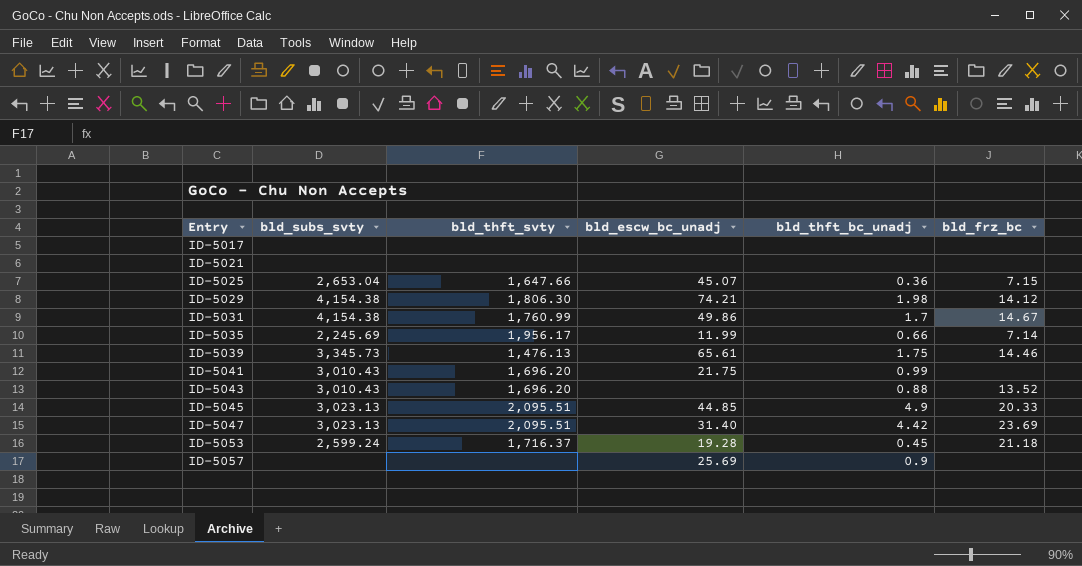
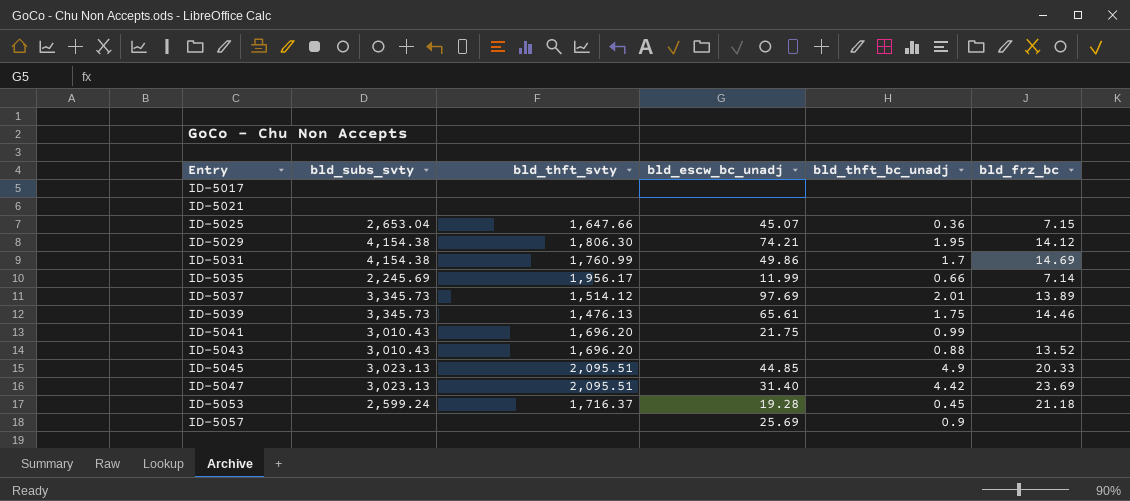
ID-5029 | bld_thft_bc_unadj: 1.98 -> 1.95
ID-5031 | bld_frz_bc: 14.67 -> 14.69
row ID-5037: none -> 3,345.73 | 1,514.12 | 97.69 | 2.01 | 13.89

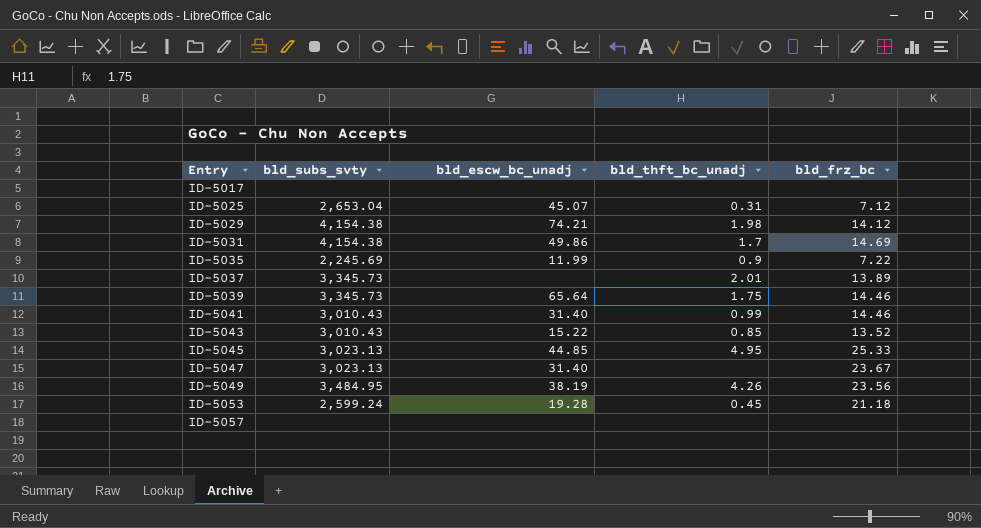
column bld_thft_svty | position: 3 -> none
row ID-5021: none | none | none | none | none -> none
ID-5025 | bld_thft_bc_unadj: 0.36 -> 0.31
ID-5025 | bld_frz_bc: 7.15 -> 7.12
ID-5029 | bld_thft_bc_unadj: 1.95 -> 1.98
ID-5035 | bld_thft_bc_unadj: 0.66 -> 0.9
ID-5035 | bld_frz_bc: 7.14 -> 7.22
ID-5037 | bld_escw_bc_unadj: 97.69 -> none
ID-5039 | bld_escw_bc_unadj: 65.61 -> 65.64
ID-5041 | bld_escw_bc_unadj: 21.75 -> 31.40
ID-5041 | bld_frz_bc: none -> 14.46
ID-5043 | bld_escw_bc_unadj: none -> 15.22
ID-5043 | bld_thft_bc_unadj: 0.88 -> 0.85
ID-5045 | bld_thft_bc_unadj: 4.9 -> 4.95
ID-5045 | bld_frz_bc: 20.33 -> 25.33
ID-5047 | bld_thft_bc_unadj: 4.42 -> none
ID-5047 | bld_frz_bc: 23.69 -> 23.67
row ID-5049: none -> 3,484.95 | 38.19 | 4.26 | 23.56
ID-5057 | bld_escw_bc_unadj: 25.69 -> none
ID-5057 | bld_thft_bc_unadj: 0.9 -> none

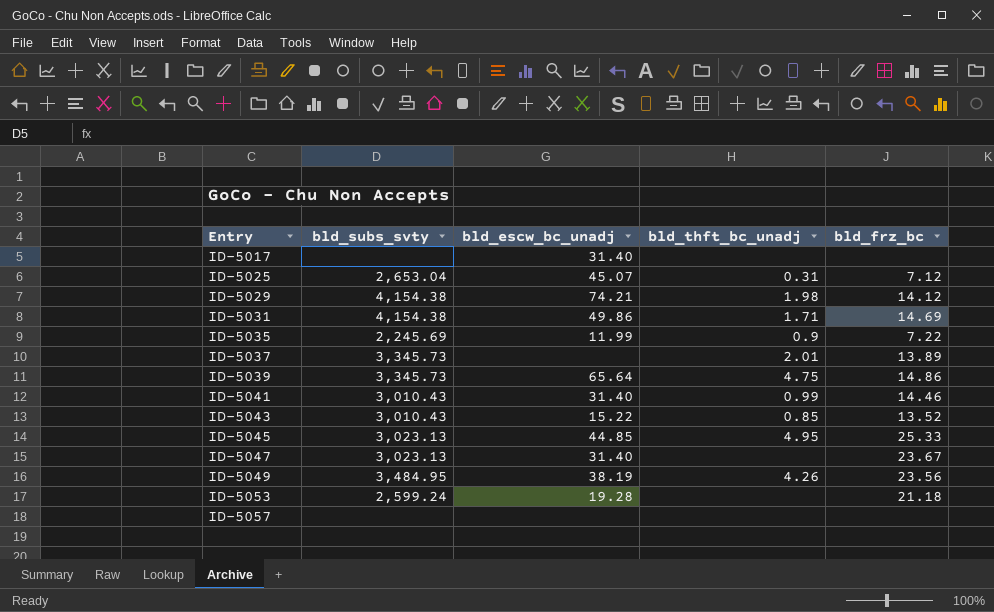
ID-5017 | bld_escw_bc_unadj: none -> 31.40
ID-5031 | bld_thft_bc_unadj: 1.7 -> 1.71
ID-5039 | bld_thft_bc_unadj: 1.75 -> 4.75
ID-5039 | bld_frz_bc: 14.46 -> 14.86
ID-5053 | bld_thft_bc_unadj: 0.45 -> none

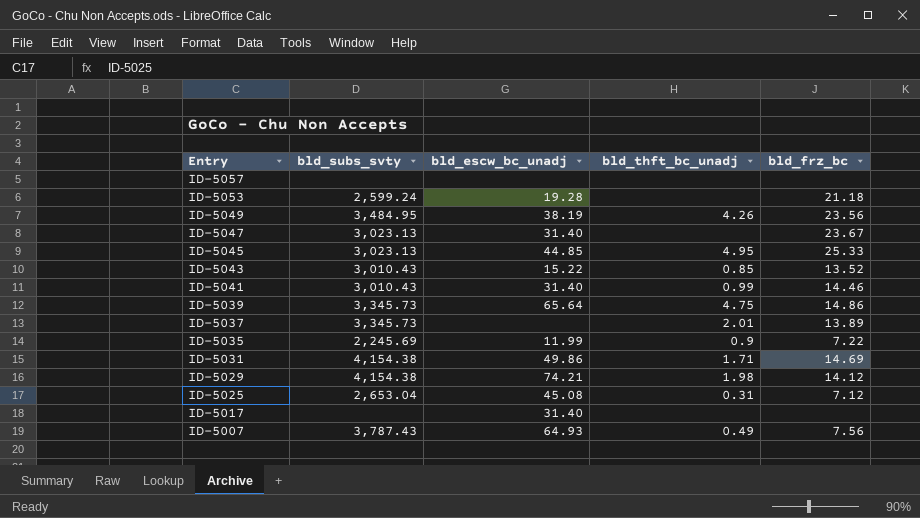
row order: Entry ascending -> Entry descending
ID-5025 | bld_escw_bc_unadj: 45.07 -> 45.08
row ID-5007: none -> 3,787.43 | 64.93 | 0.49 | 7.56

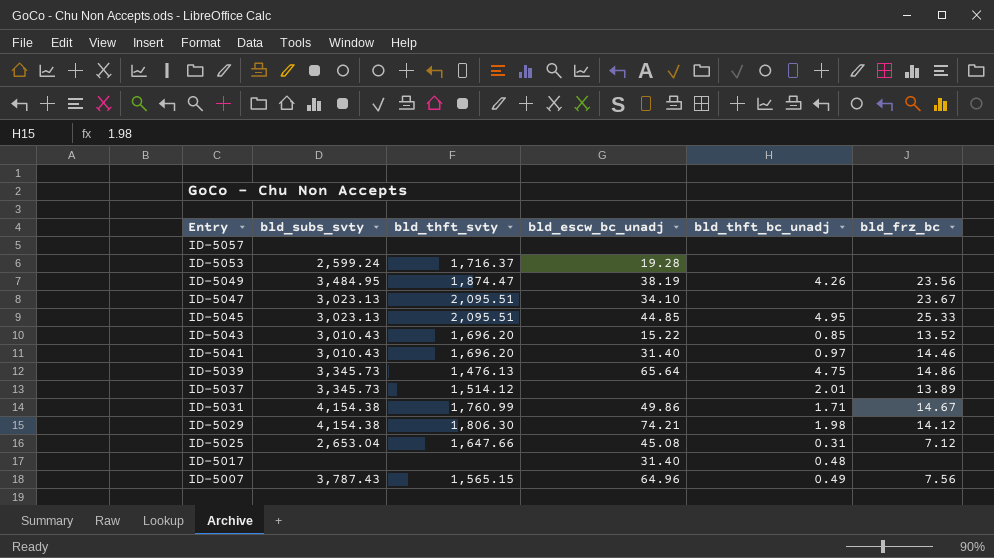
column bld_thft_svty | position: none -> 3
row ID-5035: 2,245.69 | 11.99 | 0.9 | 7.22 -> none
ID-5053 | bld_frz_bc: 21.18 -> none
ID-5047 | bld_escw_bc_unadj: 31.40 -> 34.10
ID-5041 | bld_thft_bc_unadj: 0.99 -> 0.97
ID-5031 | bld_frz_bc: 14.69 -> 14.67
ID-5017 | bld_thft_bc_unadj: none -> 0.48
ID-5007 | bld_escw_bc_unadj: 64.93 -> 64.96

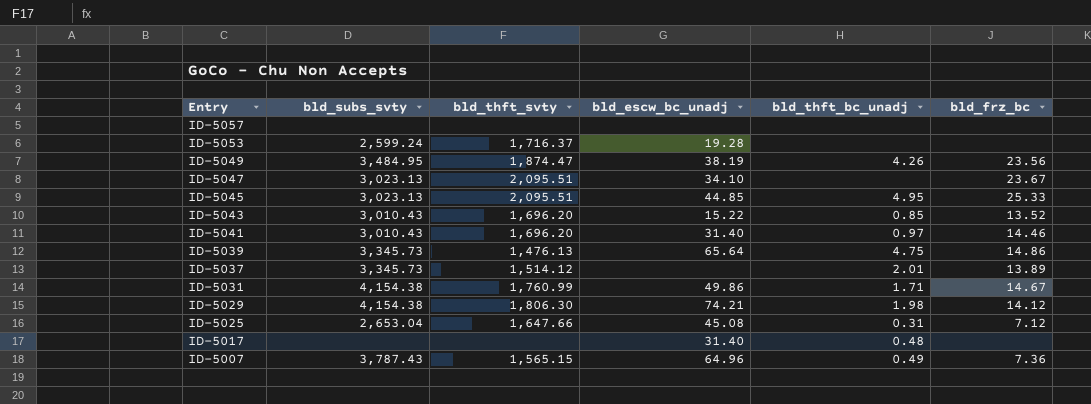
ID-5007 | bld_frz_bc: 7.56 -> 7.36

